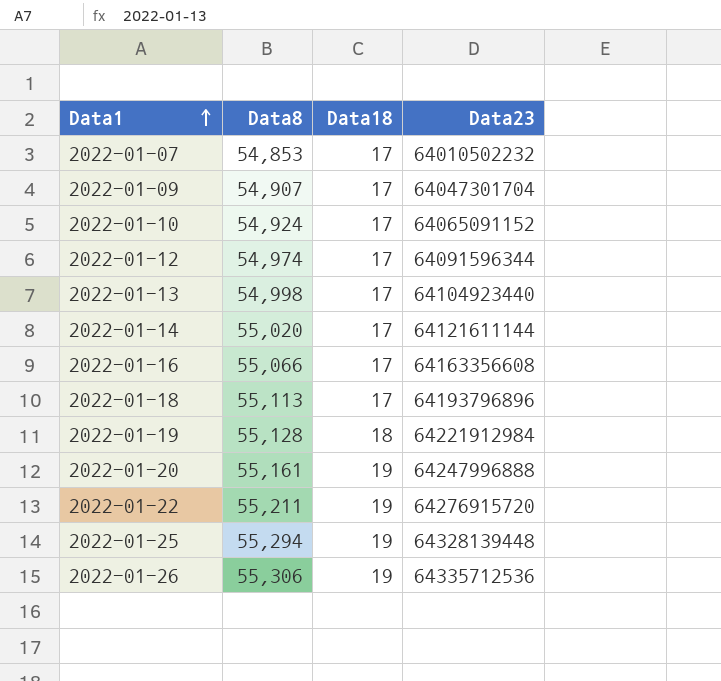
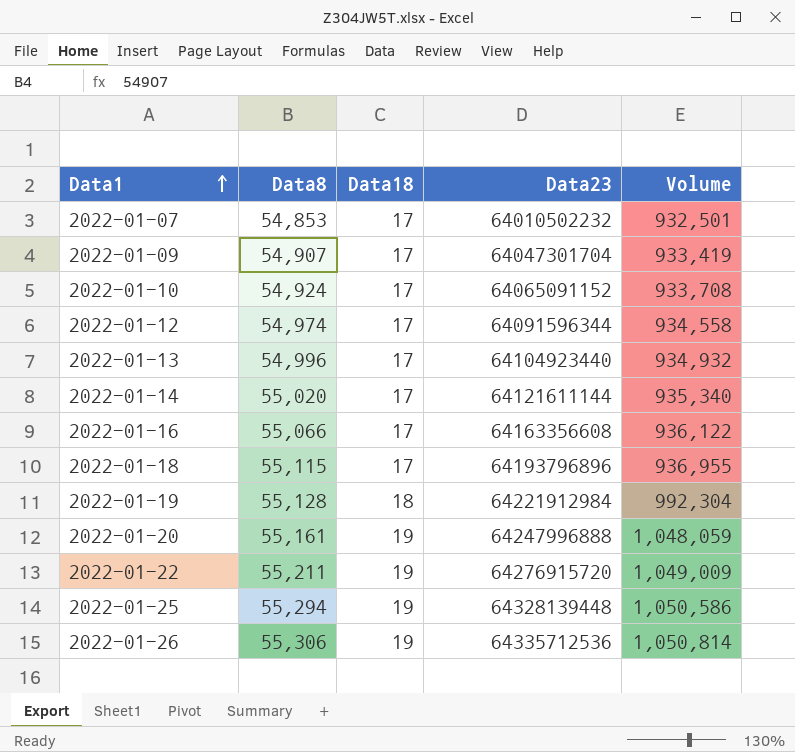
column Volume | formula: none -> [Data8] * [Data18]
2022-01-13 | Data8: 54,998 -> 54,996
2022-01-18 | Data8: 55,113 -> 55,115

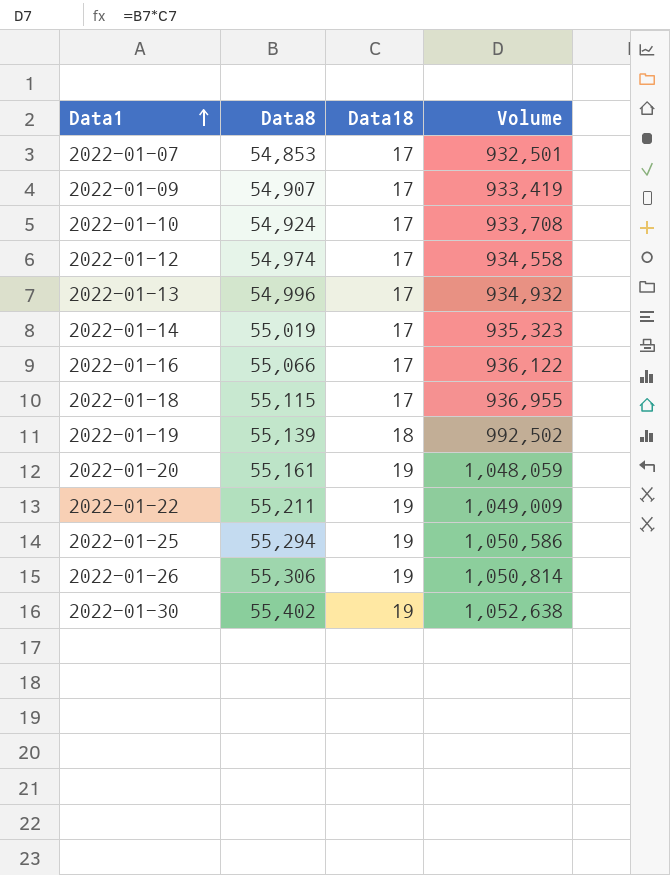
column Data23 | position: 4 -> none
2022-01-14 | Data8: 55,020 -> 55,019
2022-01-14 | Volume: 935,340 -> 935,323
2022-01-19 | Data8: 55,128 -> 55,139
2022-01-19 | Volume: 992,304 -> 992,502
row 2022-01-30: none -> 55,402 | 19 | 1,052,638

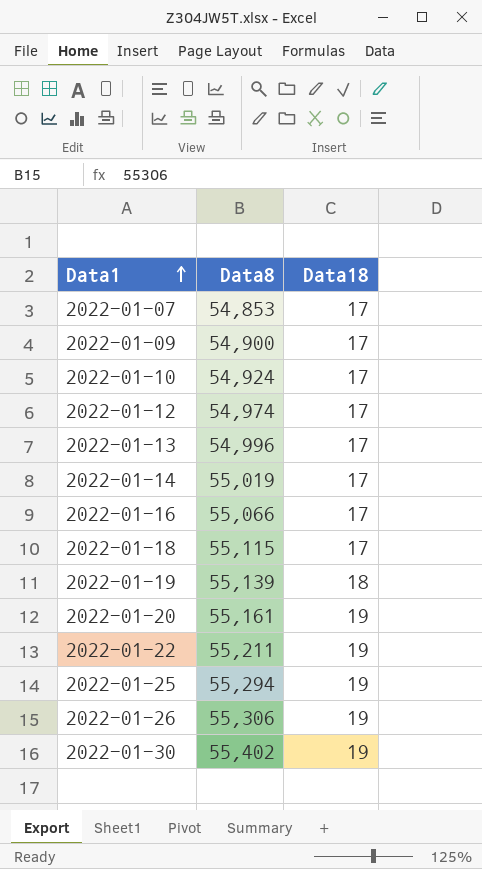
column Volume | formula: [Data8] * [Data18] -> none
2022-01-09 | Data8: 54,907 -> 54,900

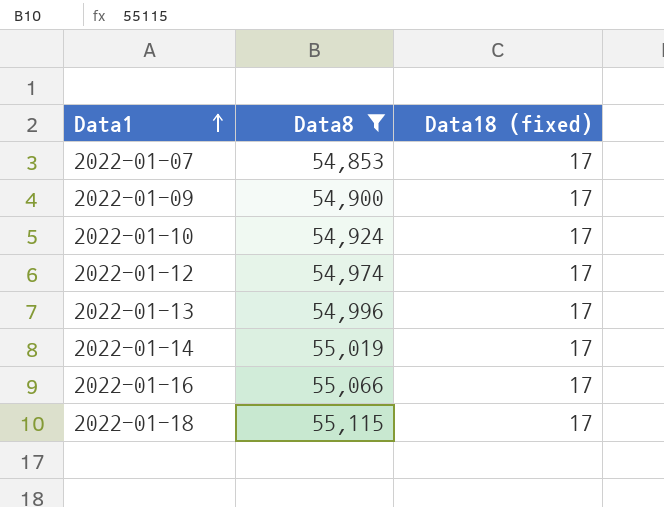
filter: none -> Data8 <= 55,115
column name: Data18 -> Data18 (fixed)

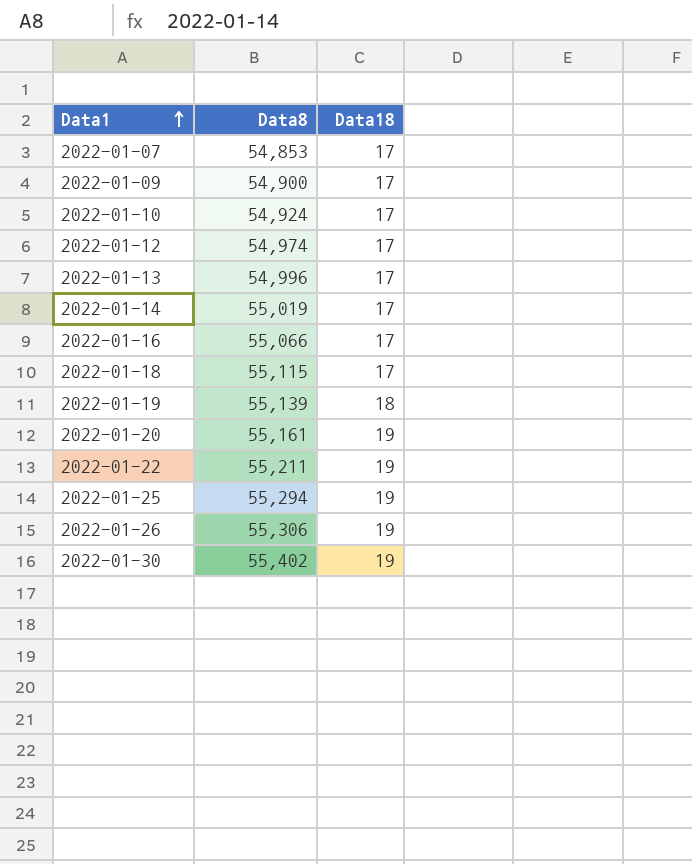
filter: Data8 <= 55,115 -> none
column name: Data18 (fixed) -> Data18

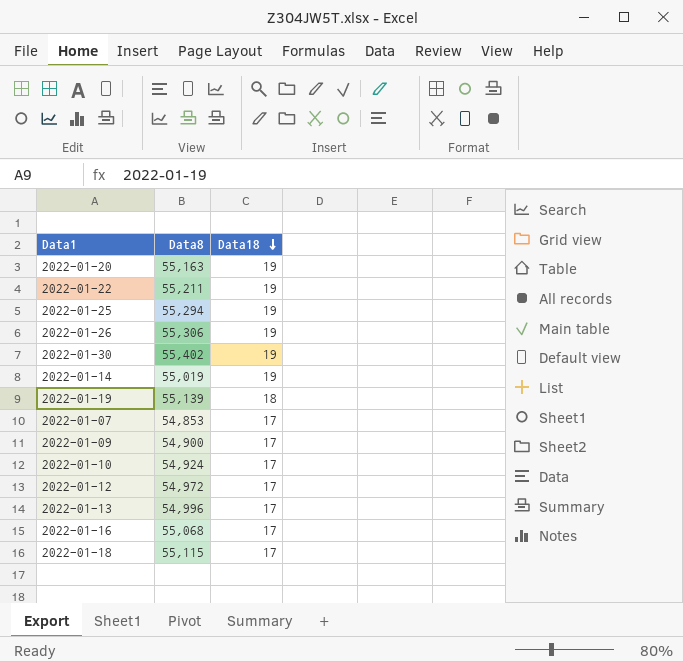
row order: Data1 ascending -> Data18 descending
2022-01-20 | Data8: 55,161 -> 55,163
2022-01-14 | Data18: 17 -> 19
2022-01-12 | Data8: 54,974 -> 54,972
2022-01-16 | Data8: 55,066 -> 55,068

